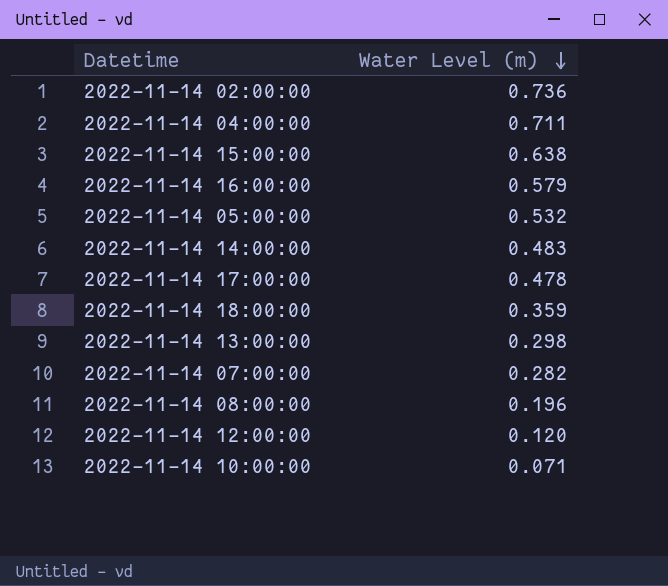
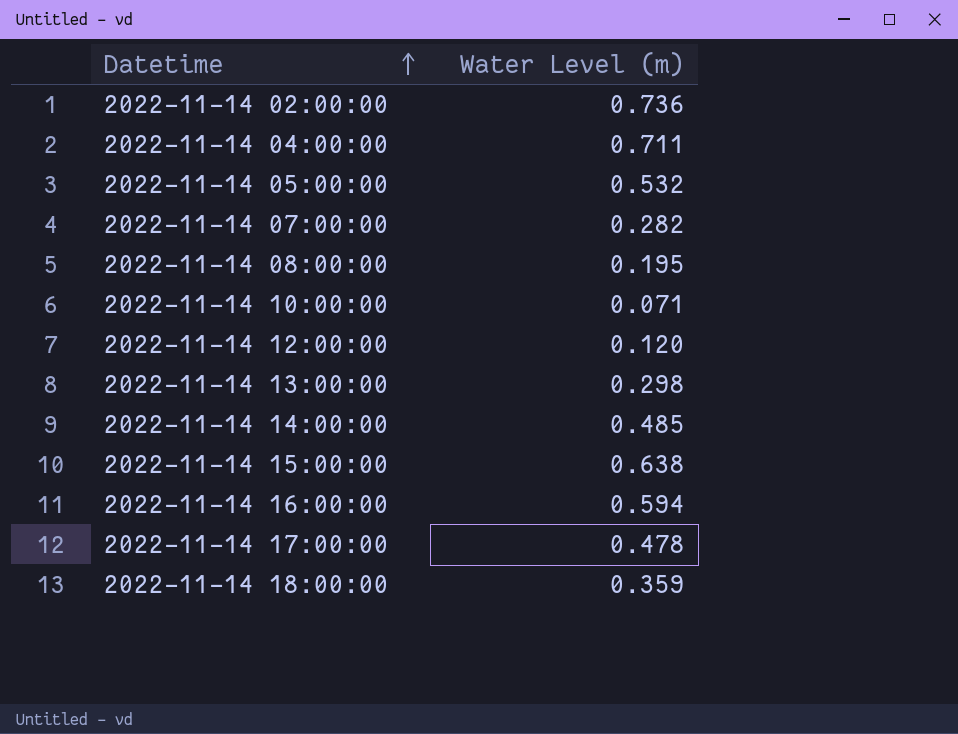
row order: Water Level (m) descending -> Datetime ascending
2022-11-14 08:00:00 | Water Level (m): 0.196 -> 0.195
2022-11-14 14:00:00 | Water Level (m): 0.483 -> 0.485
2022-11-14 16:00:00 | Water Level (m): 0.579 -> 0.594

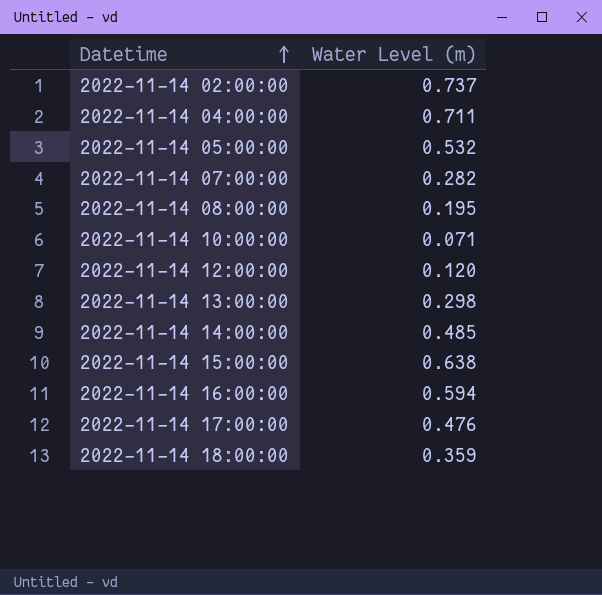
2022-11-14 02:00:00 | Water Level (m): 0.736 -> 0.737
2022-11-14 17:00:00 | Water Level (m): 0.478 -> 0.476

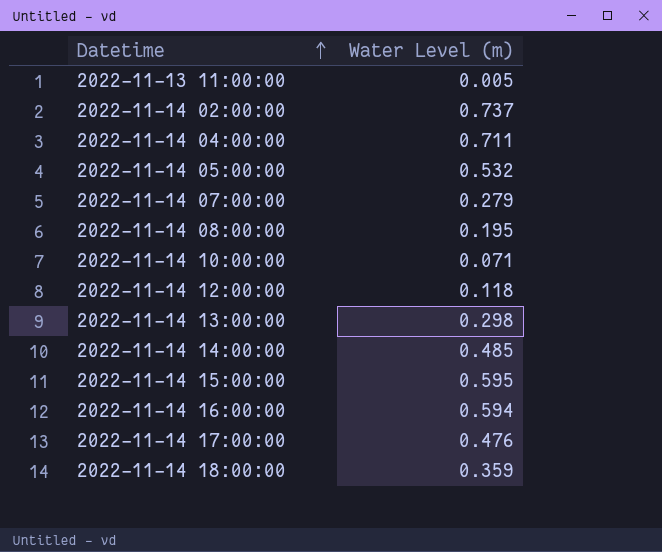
row 2022-11-13 11:00:00: none -> 0.005
2022-11-14 07:00:00 | Water Level (m): 0.282 -> 0.279
2022-11-14 12:00:00 | Water Level (m): 0.120 -> 0.118
2022-11-14 15:00:00 | Water Level (m): 0.638 -> 0.595

